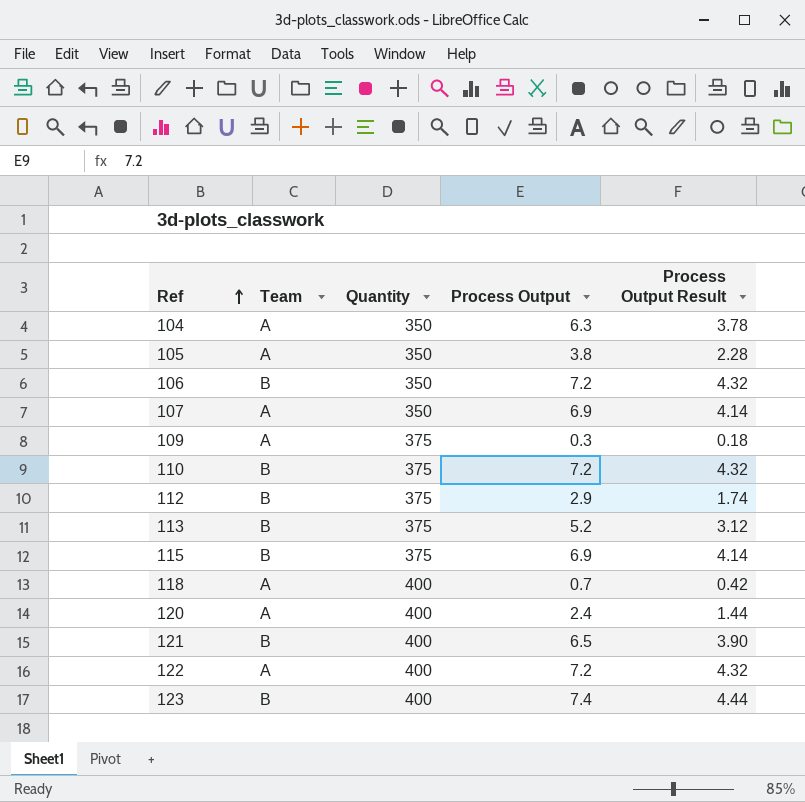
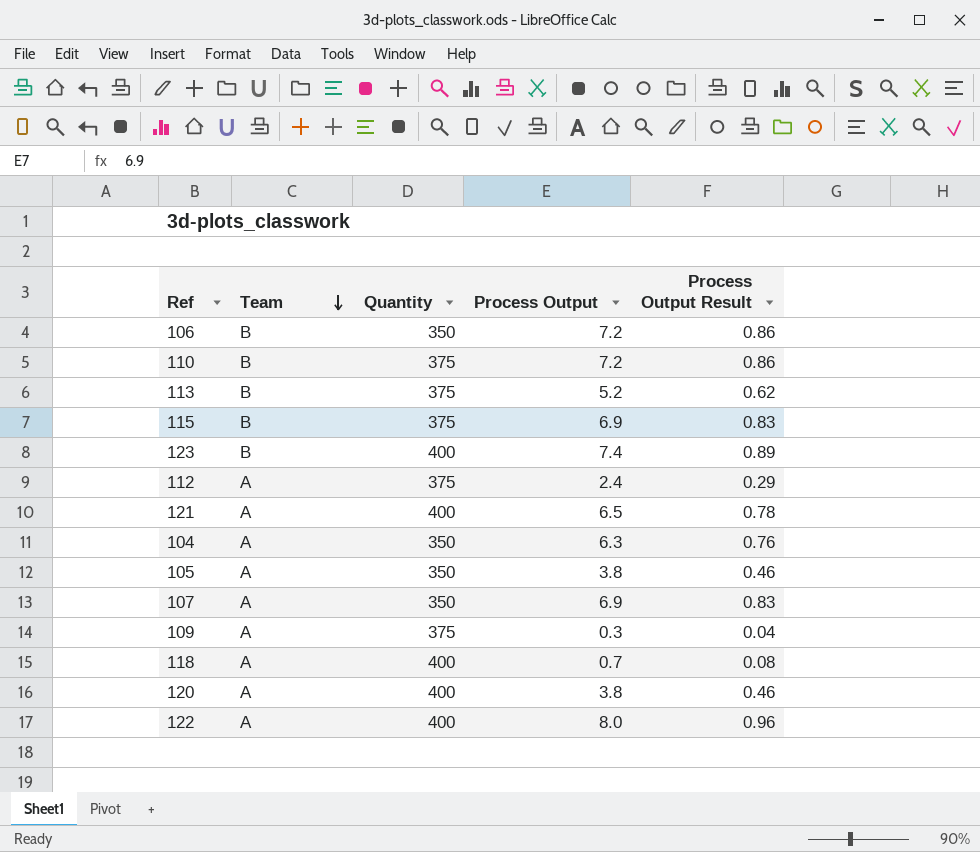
row order: Ref ascending -> Team descending
column Process Output Result | formula: [Process Output] * 0.6 -> [Process Output] * 0.12
112 | Team: B -> A
112 | Process Output: 2.9 -> 2.4
121 | Team: B -> A
120 | Process Output: 2.4 -> 3.8
122 | Process Output: 7.2 -> 8.0

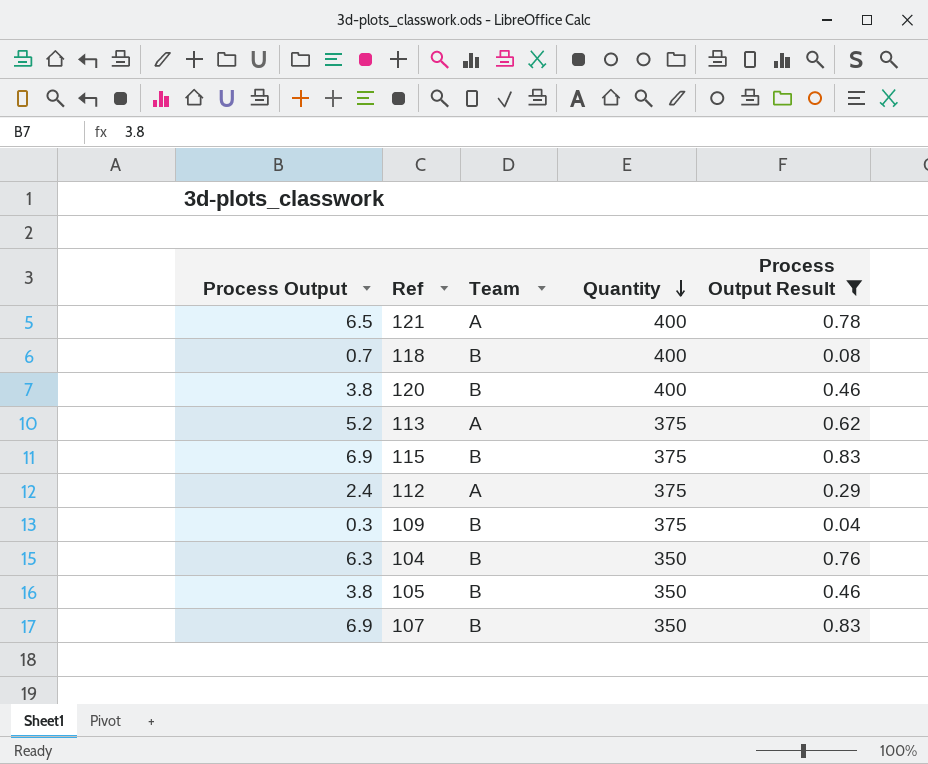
filter: none -> Process Output Result <= 0.83
row order: Team descending -> Quantity descending
column Process Output | position: 4 -> 1
118 | Team: A -> B
120 | Team: A -> B
113 | Team: B -> A
109 | Team: A -> B
104 | Team: A -> B
105 | Team: A -> B
107 | Team: A -> B

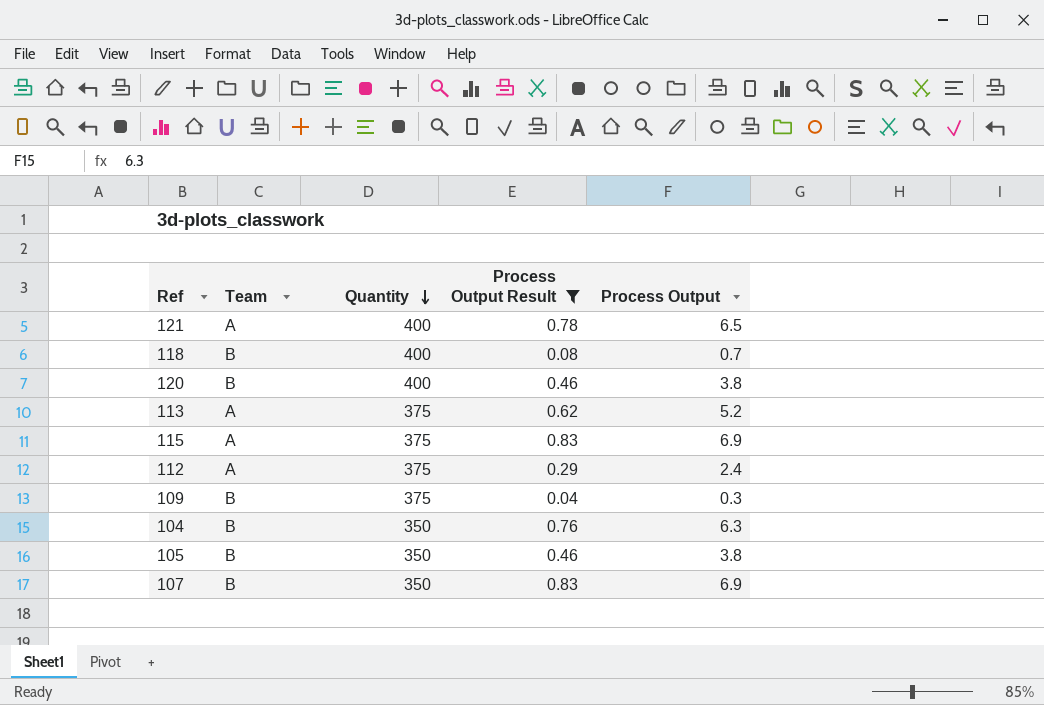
column Process Output | position: 1 -> 5
115 | Team: B -> A

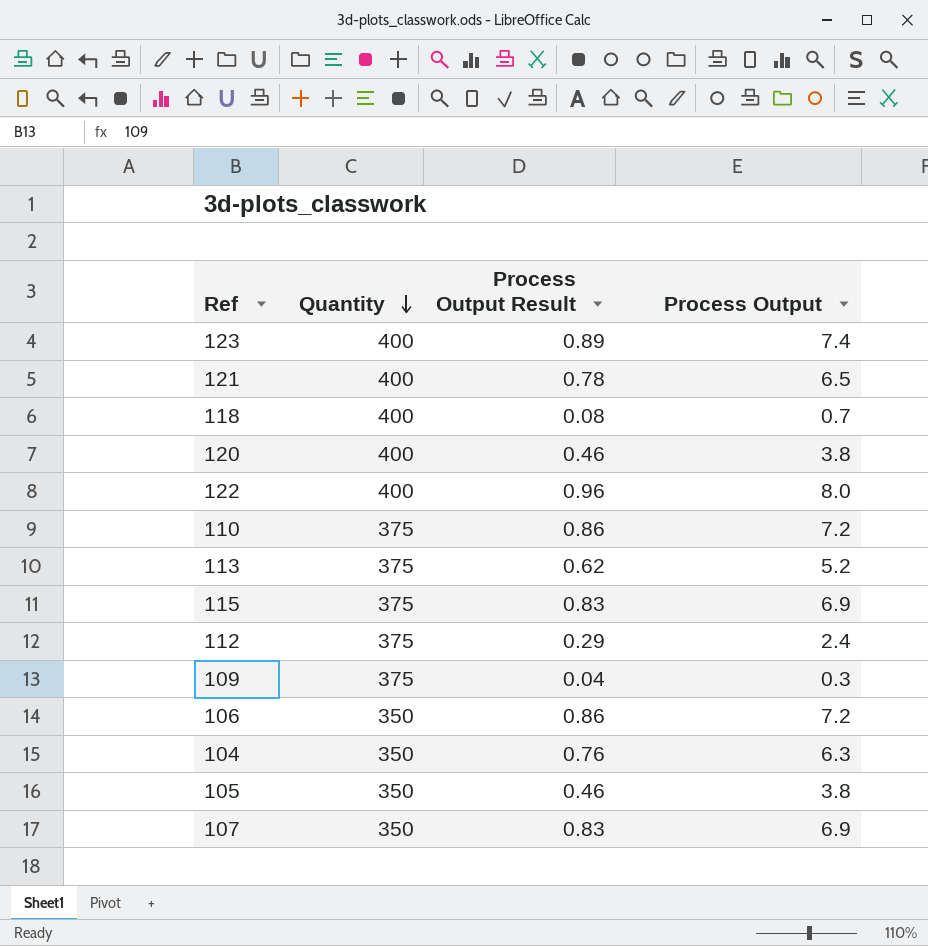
filter: Process Output Result <= 0.83 -> none
column Team | position: 2 -> none

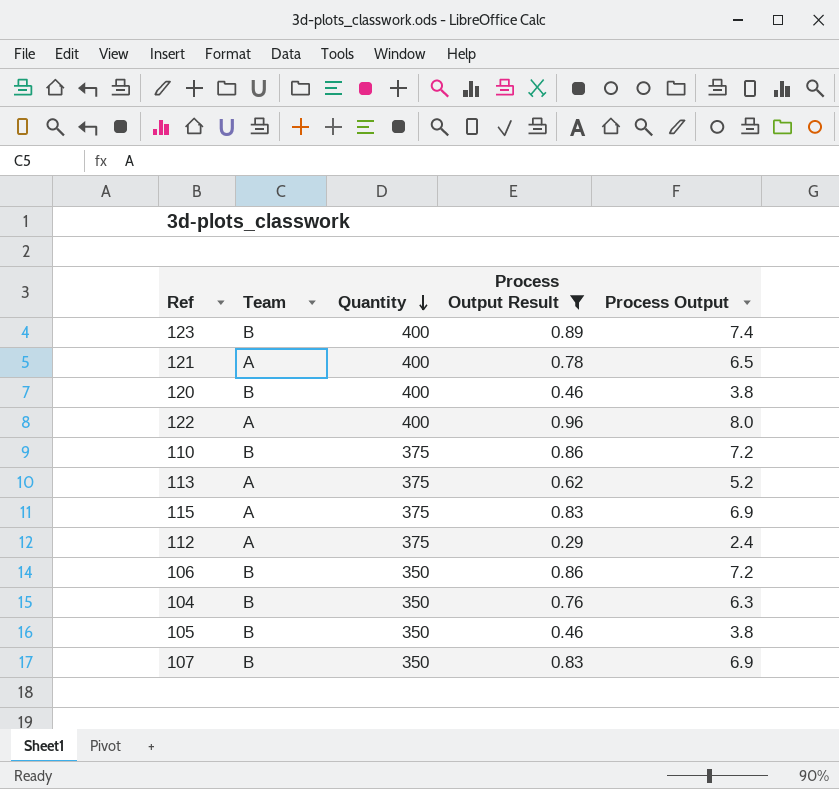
filter: none -> Process Output Result >= 0.29
column Team | position: none -> 2

